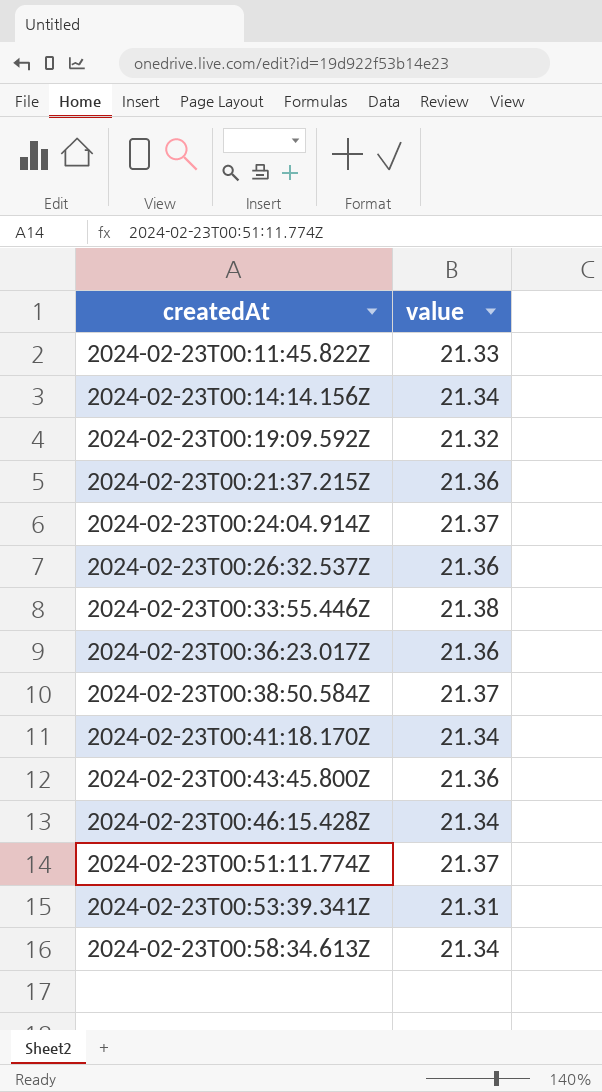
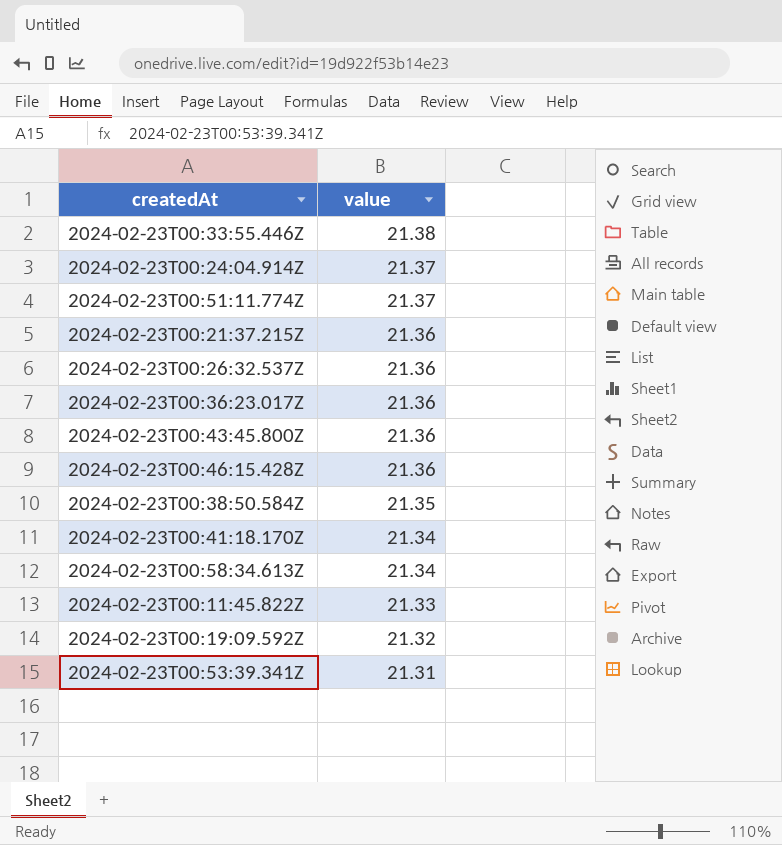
row order: createdAt ascending -> value descending
row 2024-02-23T00:14:14.156Z: 21.34 -> none
2024-02-23T00:46:15.428Z | value: 21.34 -> 21.36
2024-02-23T00:38:50.584Z | value: 21.37 -> 21.35

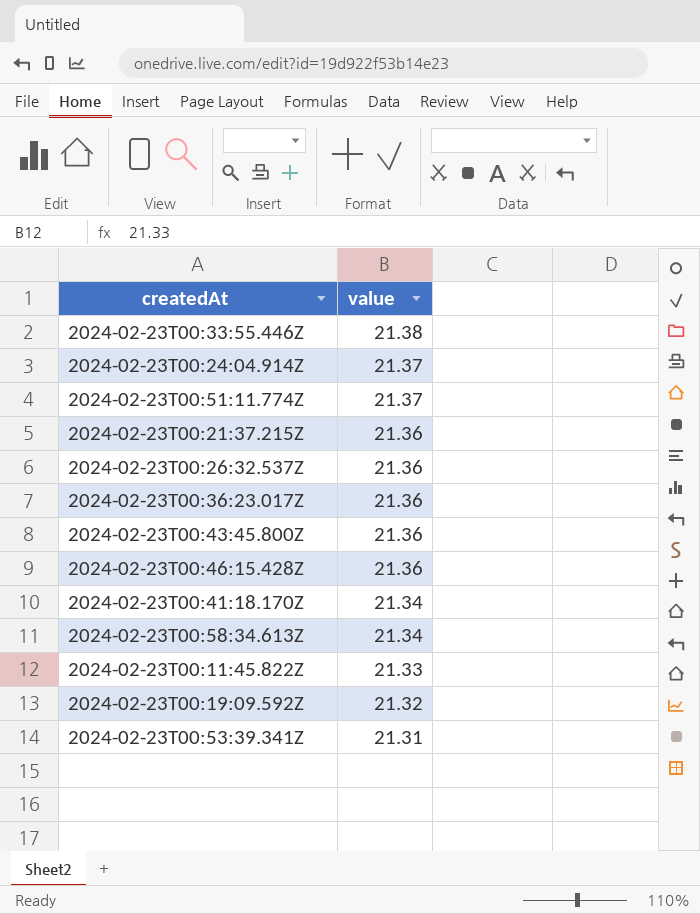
row 2024-02-23T00:38:50.584Z: 21.35 -> none

